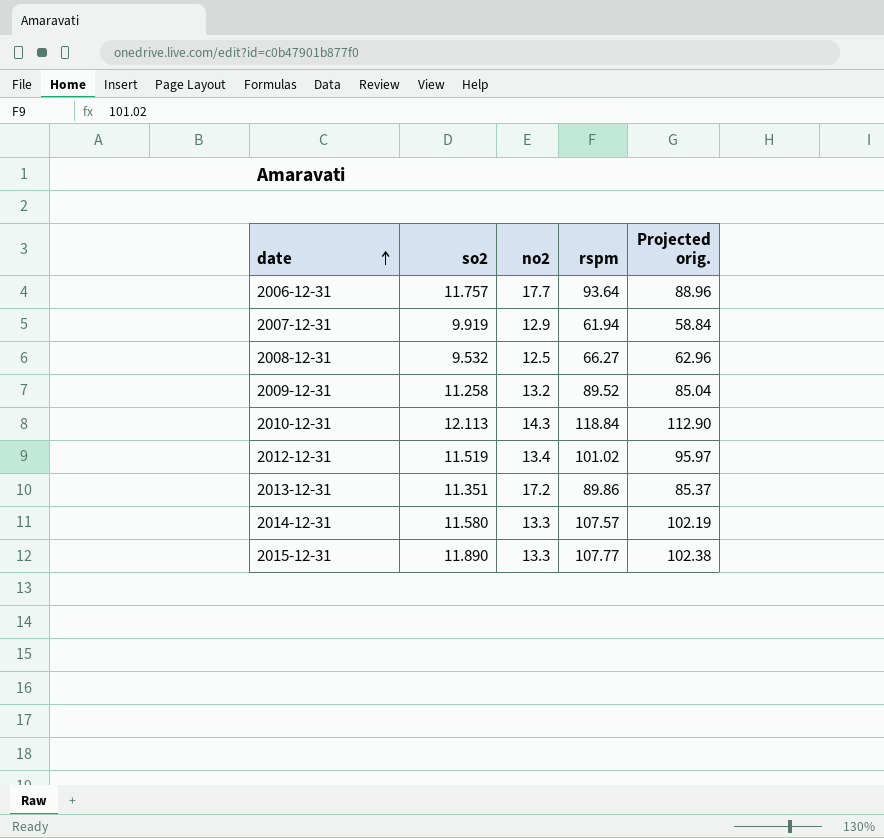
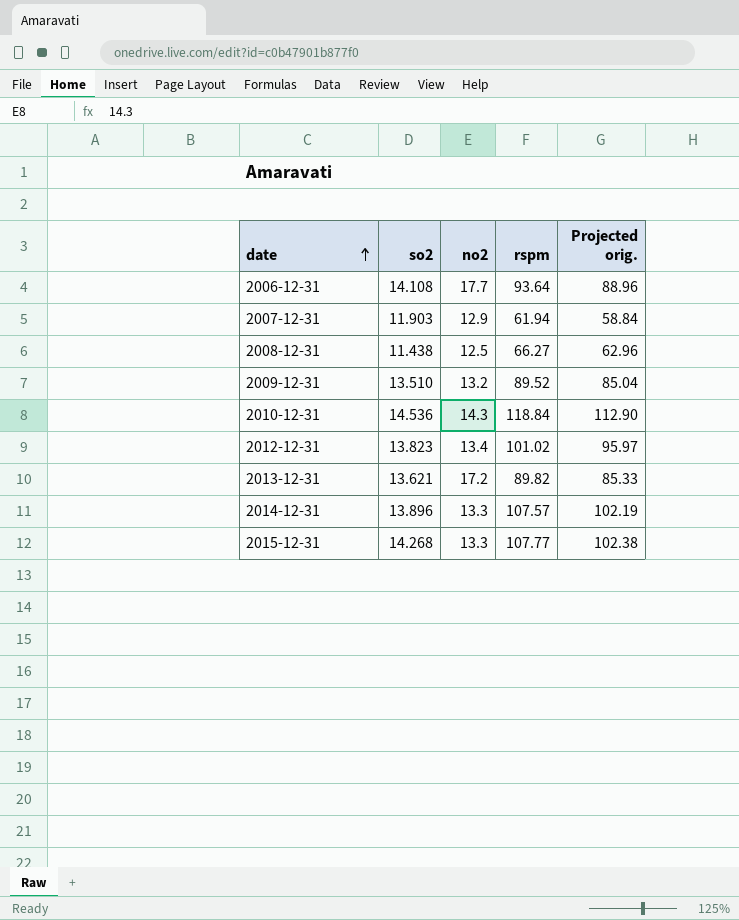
2006-12-31 | so2: 11.757 -> 14.108
2007-12-31 | so2: 9.919 -> 11.903
2008-12-31 | so2: 9.532 -> 11.438
2009-12-31 | so2: 11.258 -> 13.510
2010-12-31 | so2: 12.113 -> 14.536
2012-12-31 | so2: 11.519 -> 13.823
2013-12-31 | so2: 11.351 -> 13.621
2013-12-31 | rspm: 89.86 -> 89.82
2013-12-31 | Projected orig.: 85.37 -> 85.33
2014-12-31 | so2: 11.580 -> 13.896
2015-12-31 | so2: 11.890 -> 14.268

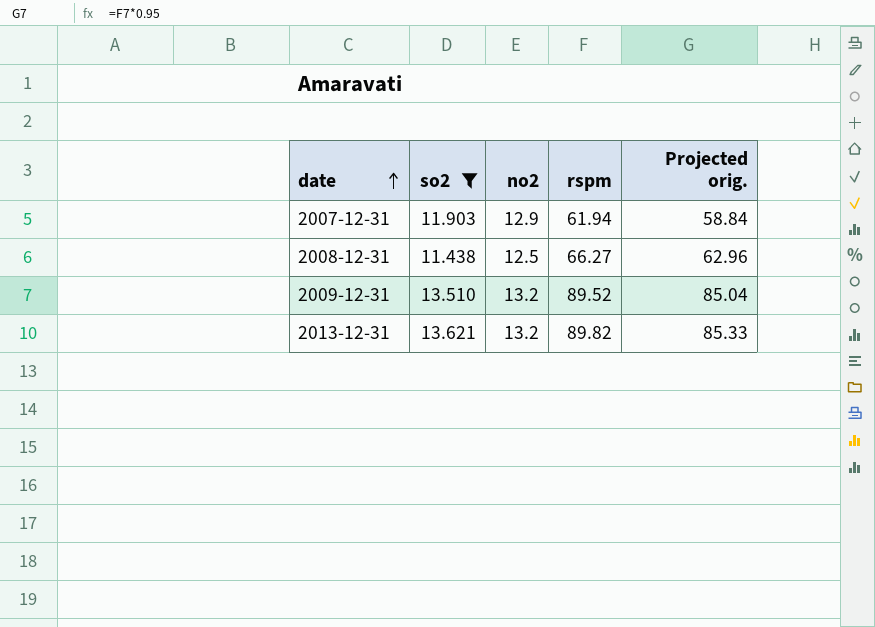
filter: none -> so2 <= 13.621
2013-12-31 | no2: 17.2 -> 13.2

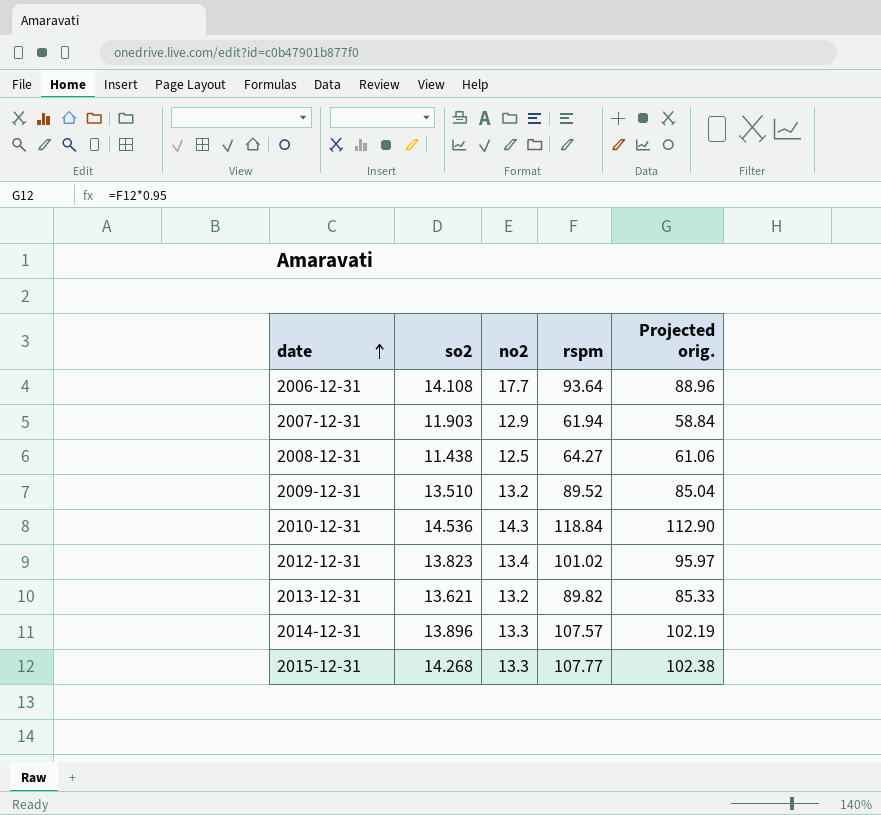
filter: so2 <= 13.621 -> none
2008-12-31 | rspm: 66.27 -> 64.27
2008-12-31 | Projected orig.: 62.96 -> 61.06

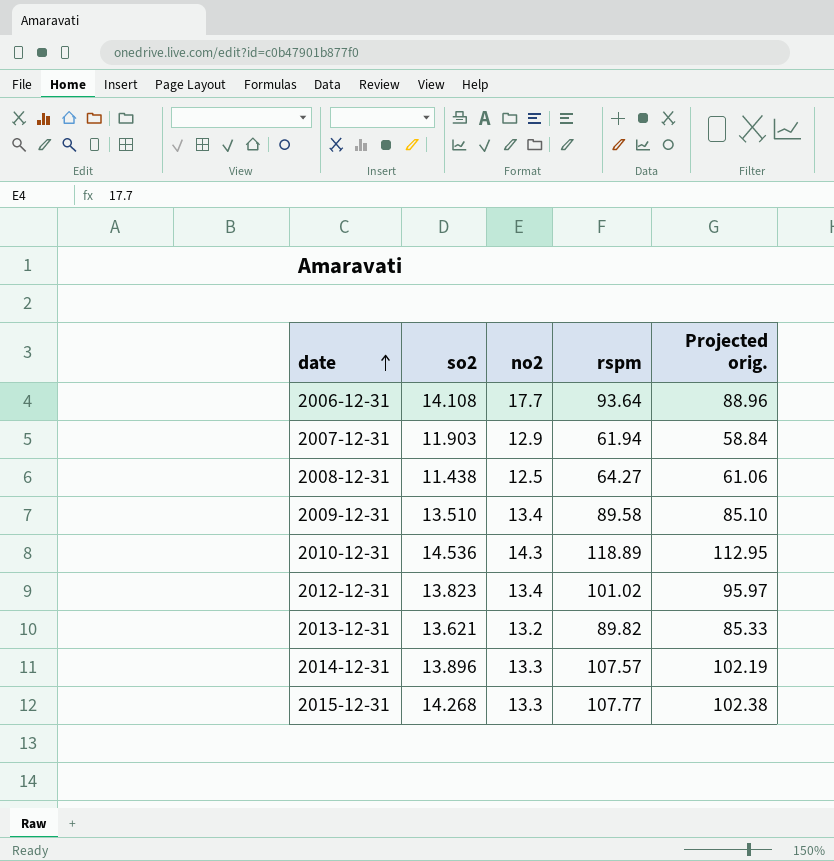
2009-12-31 | no2: 13.2 -> 13.4
2009-12-31 | rspm: 89.52 -> 89.58
2009-12-31 | Projected orig.: 85.04 -> 85.10
2010-12-31 | rspm: 118.84 -> 118.89
2010-12-31 | Projected orig.: 112.90 -> 112.95

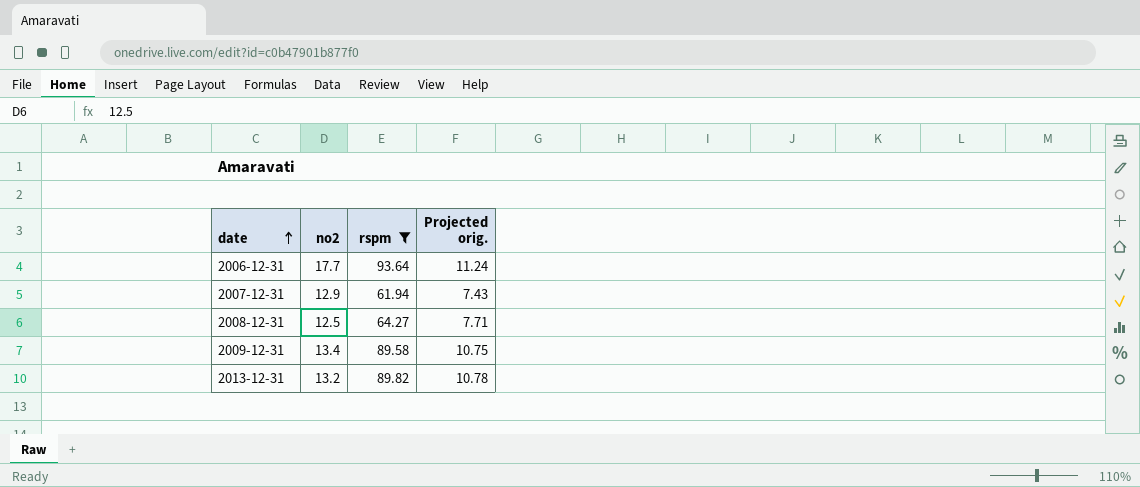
filter: none -> rspm <= 93.64
column so2 | position: 2 -> none
column Projected orig. | formula: [rspm] * 0.95 -> [rspm] * 0.12

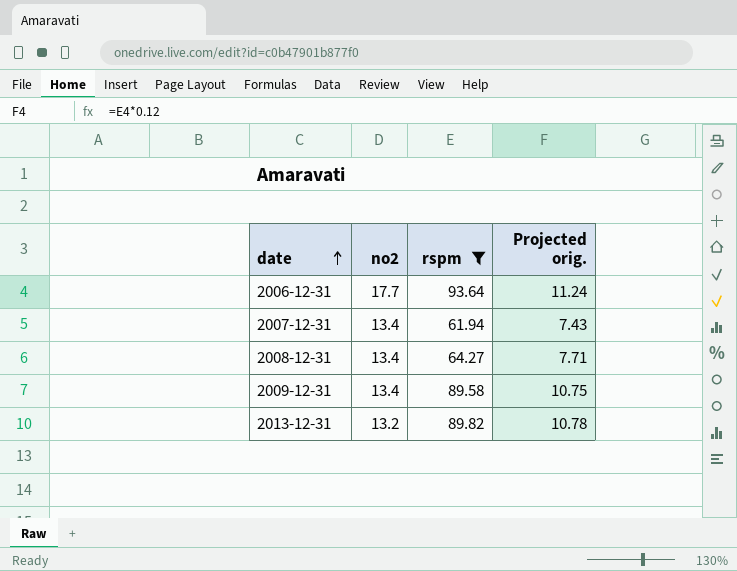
2007-12-31 | no2: 12.9 -> 13.4
2008-12-31 | no2: 12.5 -> 13.4

